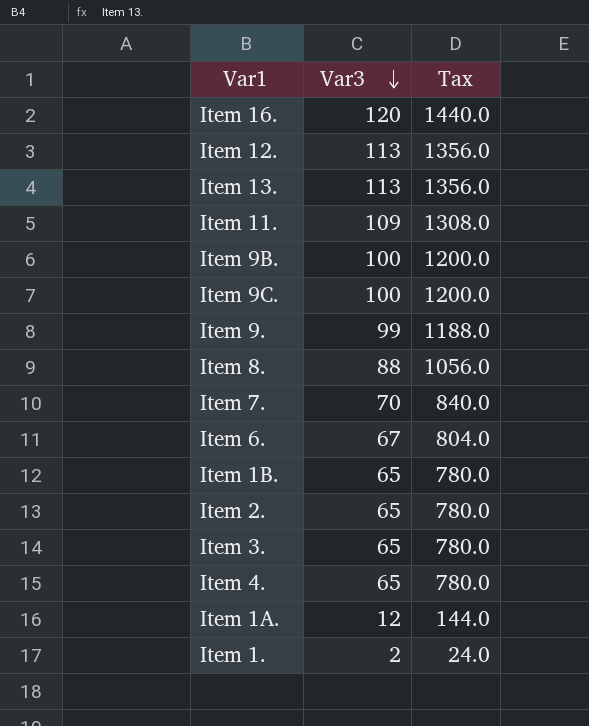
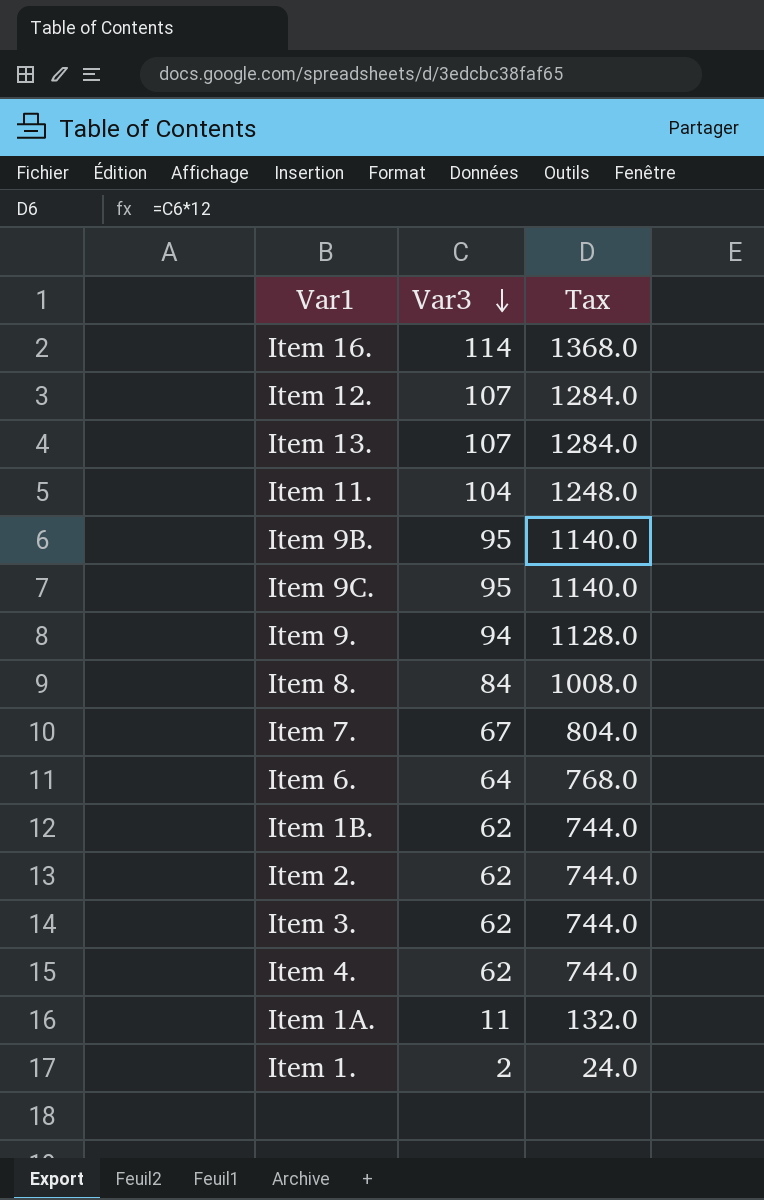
Item 16. | Var3: 120 -> 114
Item 16. | Tax: 1440.0 -> 1368.0
Item 12. | Var3: 113 -> 107
Item 12. | Tax: 1356.0 -> 1284.0
Item 13. | Var3: 113 -> 107
Item 13. | Tax: 1356.0 -> 1284.0
Item 11. | Var3: 109 -> 104
Item 11. | Tax: 1308.0 -> 1248.0
Item 9B. | Var3: 100 -> 95
Item 9B. | Tax: 1200.0 -> 1140.0
Item 9C. | Var3: 100 -> 95
Item 9C. | Tax: 1200.0 -> 1140.0
Item 9. | Var3: 99 -> 94
Item 9. | Tax: 1188.0 -> 1128.0
Item 8. | Var3: 88 -> 84
Item 8. | Tax: 1056.0 -> 1008.0
Item 7. | Var3: 70 -> 67
Item 7. | Tax: 840.0 -> 804.0
Item 6. | Var3: 67 -> 64
Item 6. | Tax: 804.0 -> 768.0
Item 1B. | Var3: 65 -> 62
Item 1B. | Tax: 780.0 -> 744.0
Item 2. | Var3: 65 -> 62
Item 2. | Tax: 780.0 -> 744.0
Item 3. | Var3: 65 -> 62
Item 3. | Tax: 780.0 -> 744.0
Item 4. | Var3: 65 -> 62
Item 4. | Tax: 780.0 -> 744.0
Item 1A. | Var3: 12 -> 11
Item 1A. | Tax: 144.0 -> 132.0

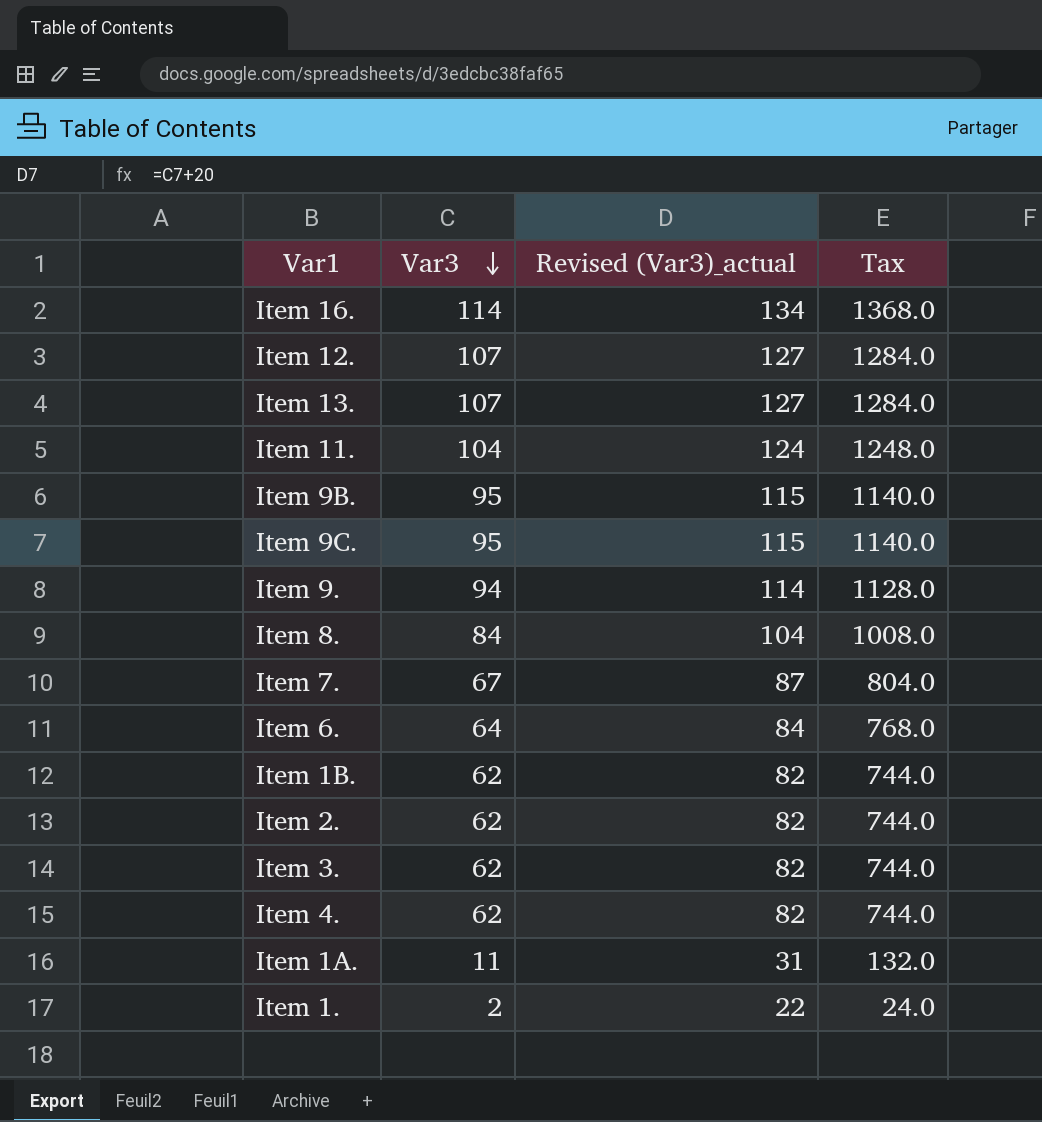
column Revised (Var3)_actual | formula: none -> [Var3] + 20

